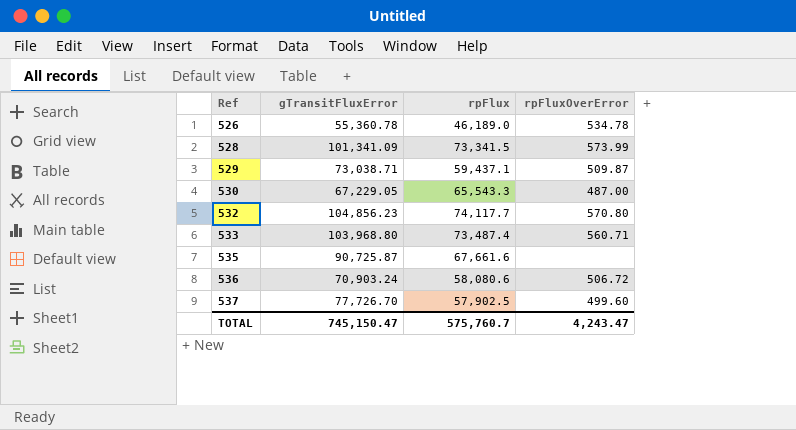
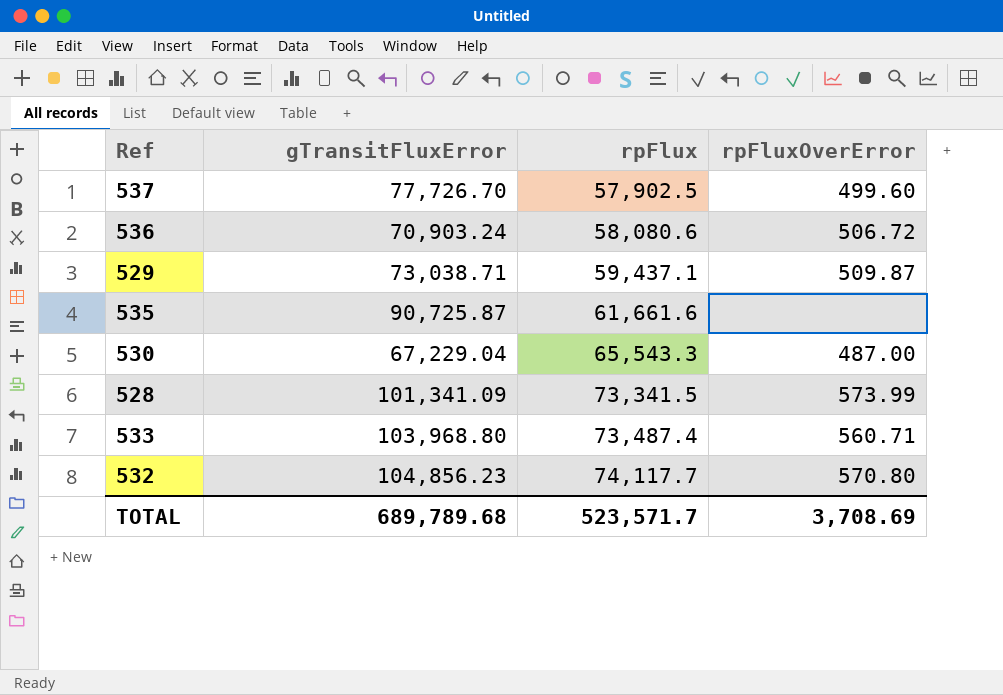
row order: Ref ascending -> rpFlux ascending
row 526: 55,360.78 | 46,189.0 | 534.78 -> none
535 | rpFlux: 67,661.6 -> 61,661.6
530 | gTransitFluxError: 67,229.05 -> 67,229.04
TOTAL | gTransitFluxError: 745,150.47 -> 689,789.68
TOTAL | rpFlux: 575,760.7 -> 523,571.7
TOTAL | rpFluxOverError: 4,243.47 -> 3,708.69

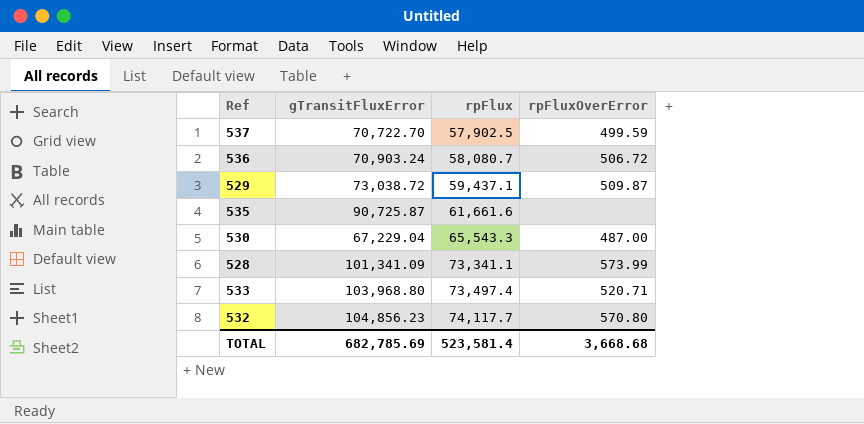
537 | gTransitFluxError: 77,726.70 -> 70,722.70
537 | rpFluxOverError: 499.60 -> 499.59
536 | rpFlux: 58,080.6 -> 58,080.7
529 | gTransitFluxError: 73,038.71 -> 73,038.72
528 | rpFlux: 73,341.5 -> 73,341.1
533 | rpFlux: 73,487.4 -> 73,497.4
533 | rpFluxOverError: 560.71 -> 520.71
TOTAL | gTransitFluxError: 689,789.68 -> 682,785.69
TOTAL | rpFlux: 523,571.7 -> 523,581.4
TOTAL | rpFluxOverError: 3,708.69 -> 3,668.68

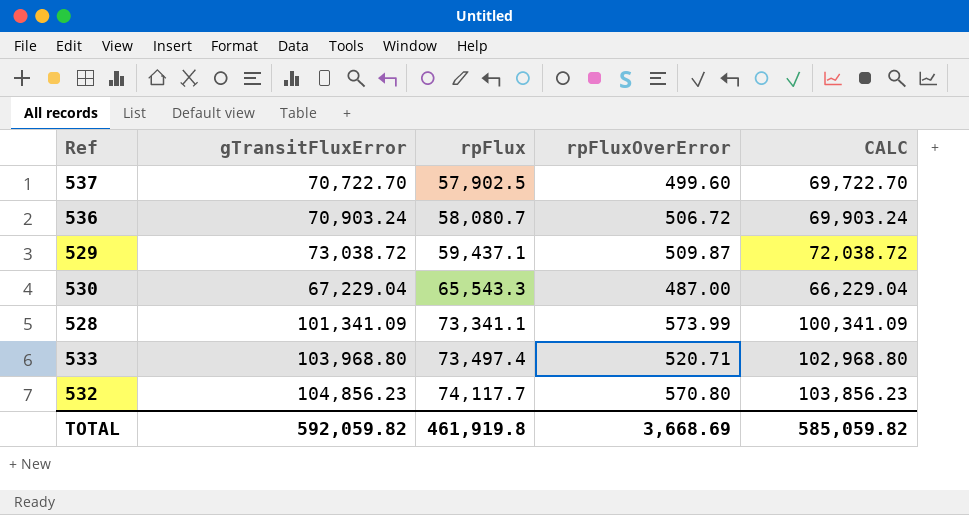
column CALC | formula: none -> [gTransitFluxError] - 1000
row 535: 90,725.87 | 61,661.6 | none -> none
537 | rpFluxOverError: 499.59 -> 499.60
TOTAL | gTransitFluxError: 682,785.69 -> 592,059.82
TOTAL | rpFlux: 523,581.4 -> 461,919.8
TOTAL | rpFluxOverError: 3,668.68 -> 3,668.69

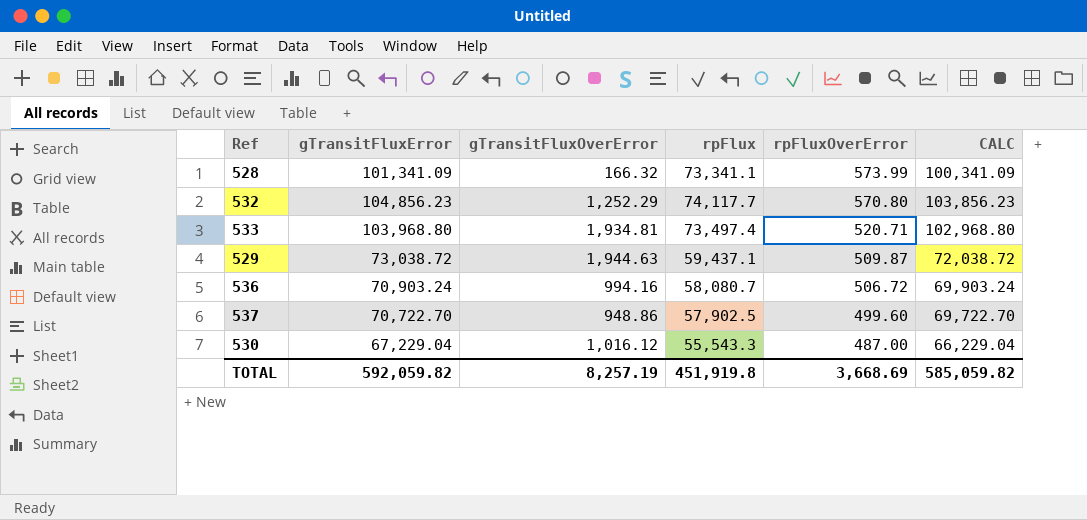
row order: rpFlux ascending -> rpFluxOverError descending
column gTransitFluxOverError | position: none -> 3
530 | rpFlux: 65,543.3 -> 55,543.3
TOTAL | rpFlux: 461,919.8 -> 451,919.8

